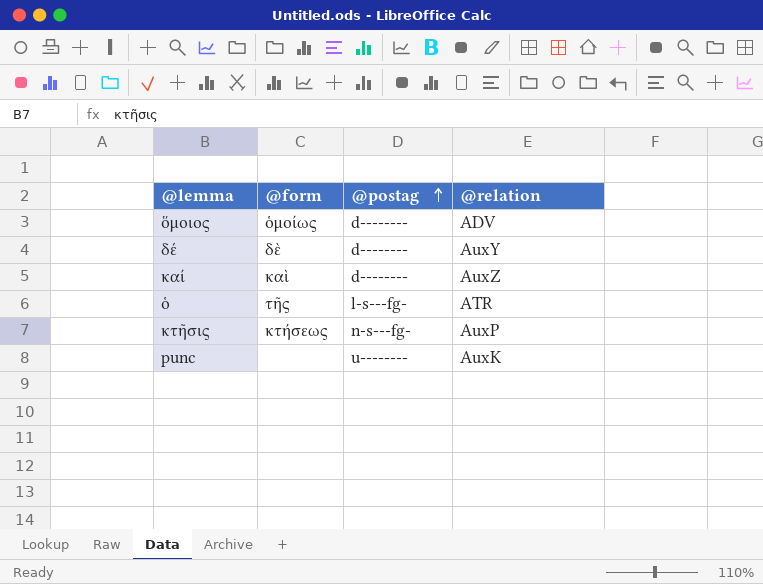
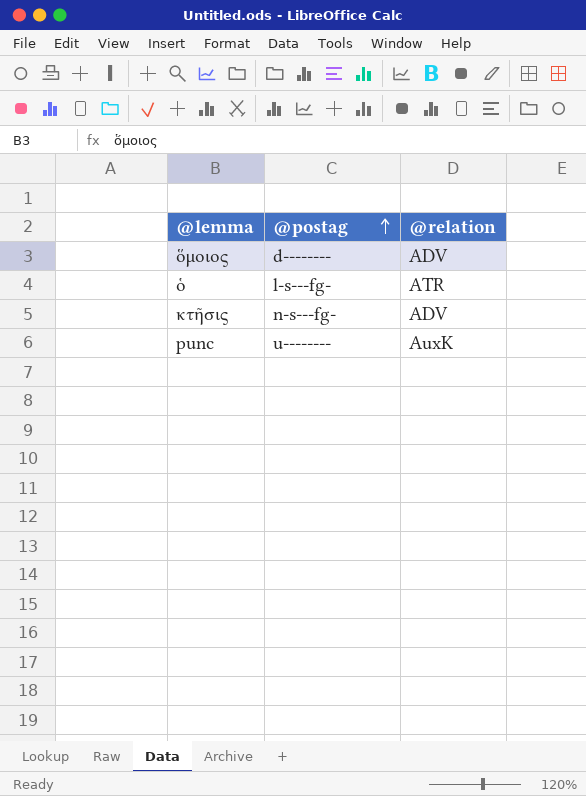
column @form | position: 2 -> none
row δέ: δὲ | d-------- | AuxY -> none
row καί: καὶ | d-------- | AuxZ -> none
κτῆσις | @relation: AuxP -> ADV

